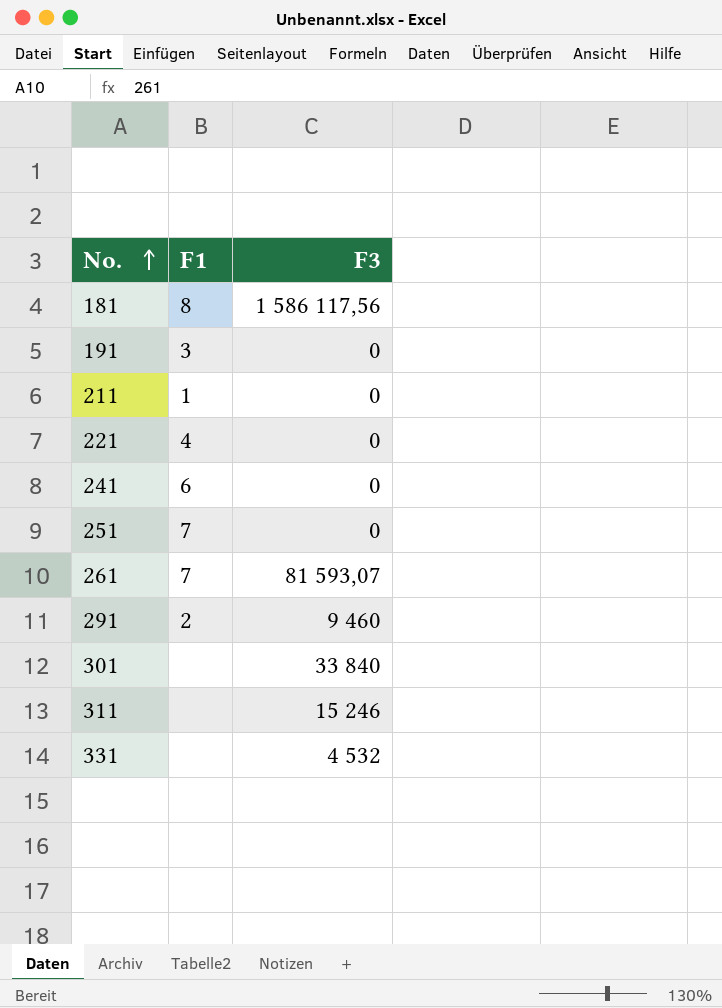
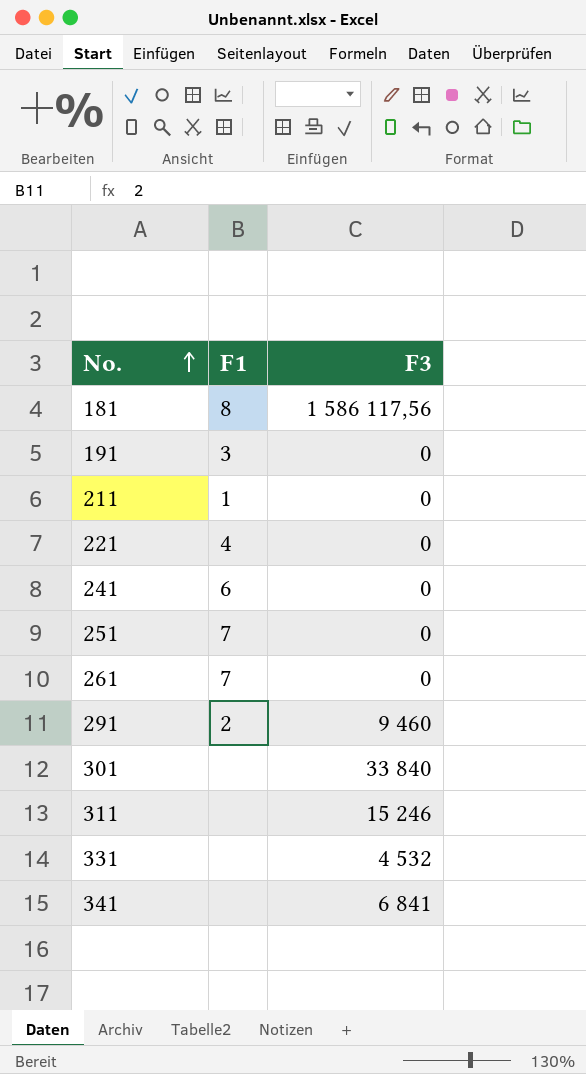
261 | F3: 81 593,07 -> 0
row 341: none -> none | 6 841

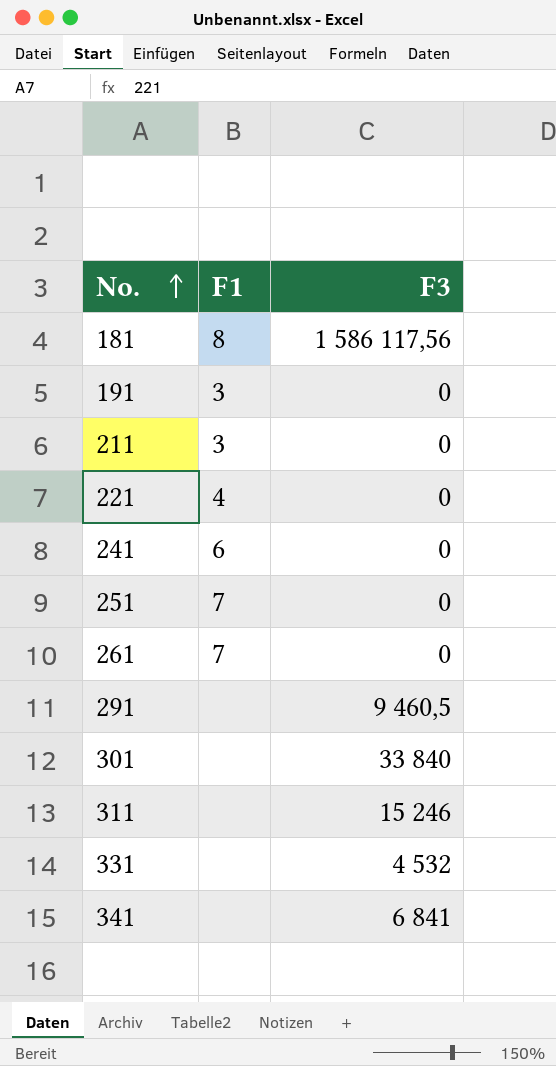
211 | F1: 1 -> 3
291 | F1: 2 -> none
291 | F3: 9 460 -> 9 460,5

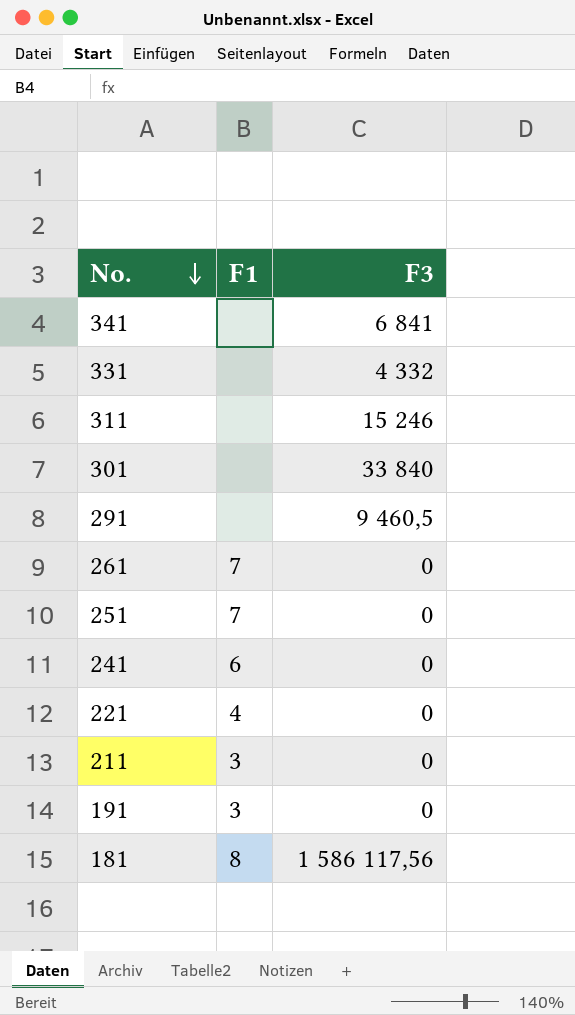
row order: No. ascending -> No. descending
331 | F3: 4 532 -> 4 332

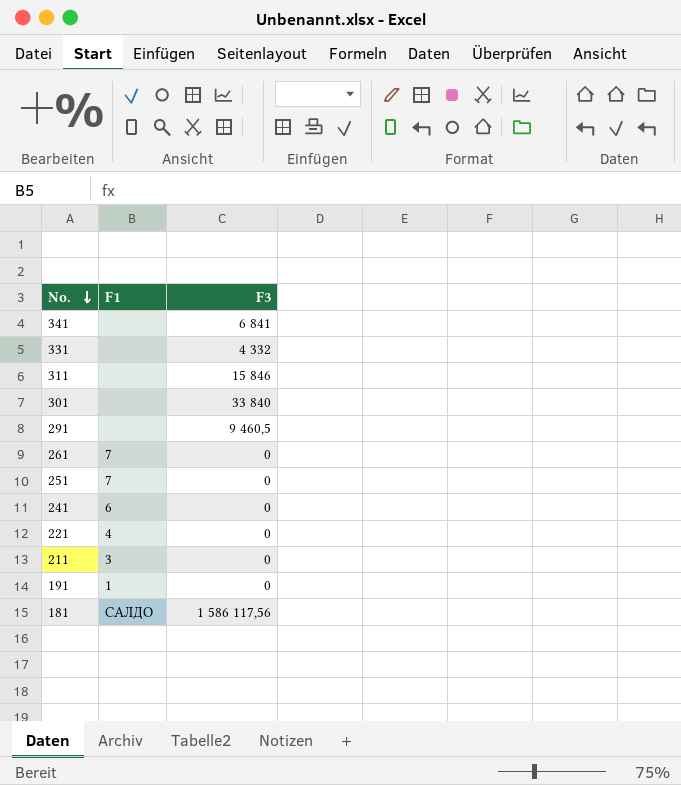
311 | F3: 15 246 -> 15 846
191 | F1: 3 -> 1
181 | F1: 8 -> САЛДО

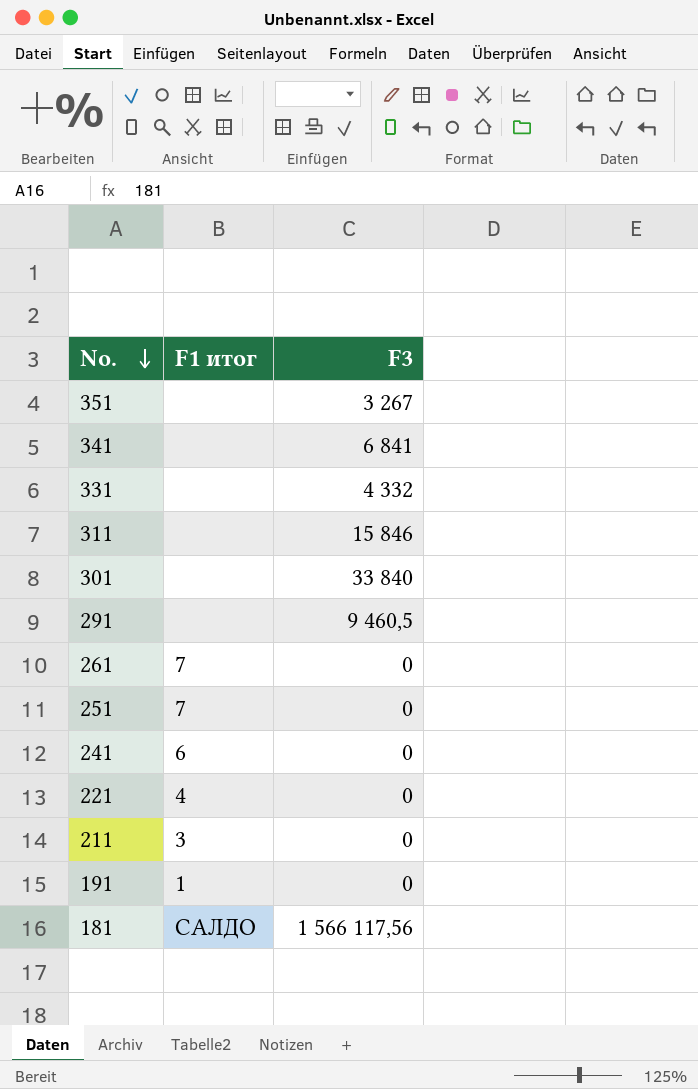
column name: F1 -> F1 итог
row 351: none -> none | 3 267
181 | F3: 1 586 117,56 -> 1 566 117,56

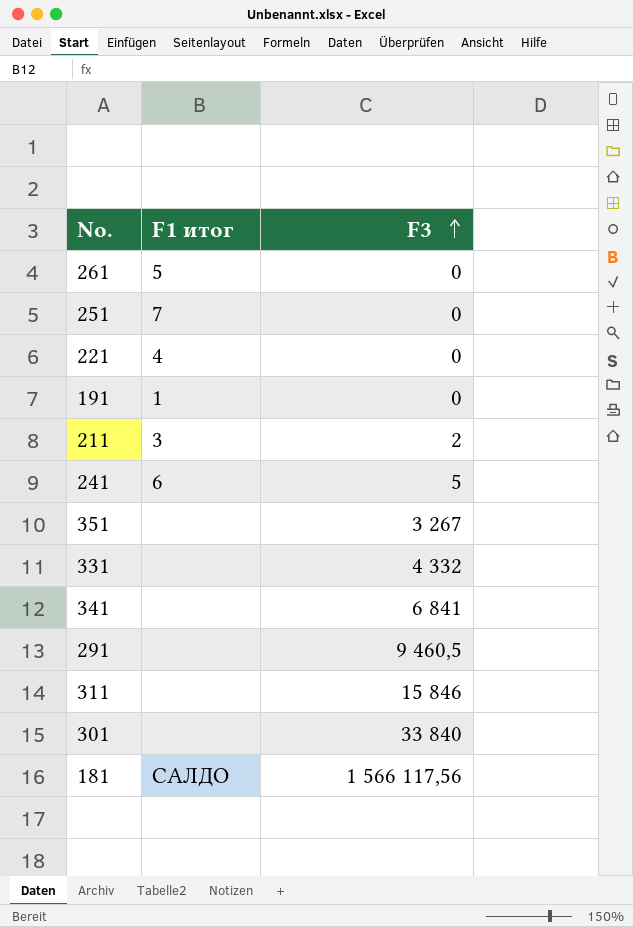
row order: No. descending -> F3 ascending
261 | F1 итог: 7 -> 5
211 | F3: 0 -> 2
241 | F3: 0 -> 5

